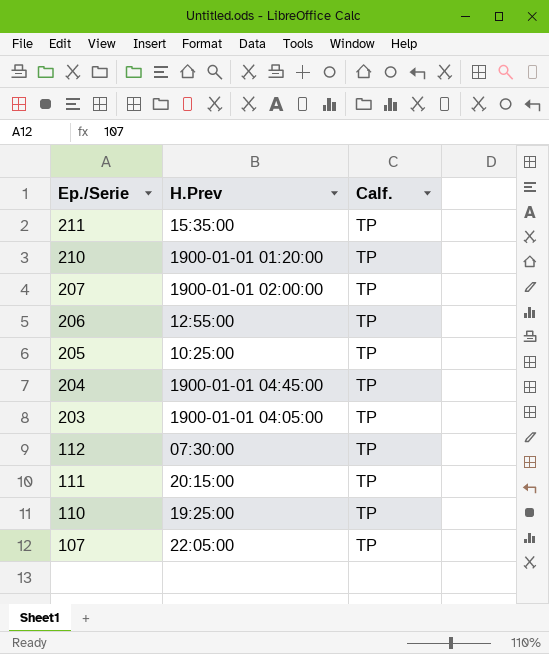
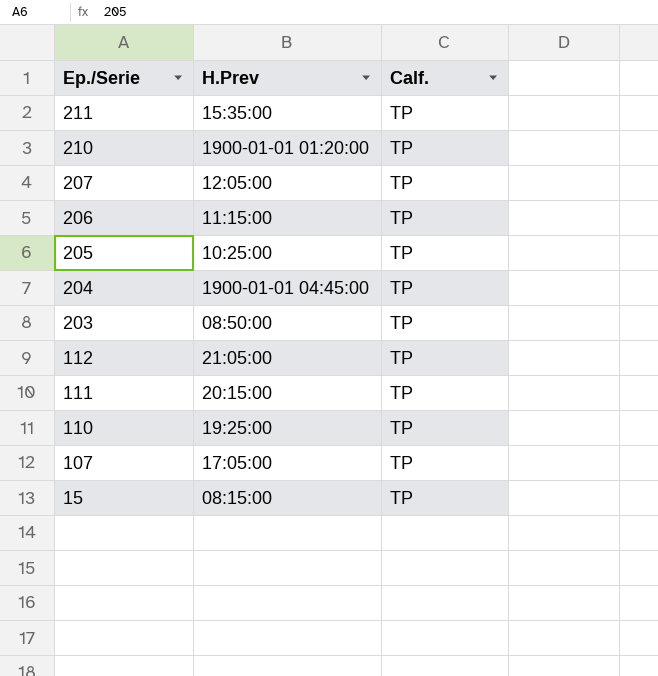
207 | H.Prev: 1900-01-01 02:00:00 -> 12:05:00
206 | H.Prev: 12:55:00 -> 11:15:00
203 | H.Prev: 1900-01-01 04:05:00 -> 08:50:00
112 | H.Prev: 07:30:00 -> 21:05:00
107 | H.Prev: 22:05:00 -> 17:05:00
row 15: none -> 08:15:00 | TP

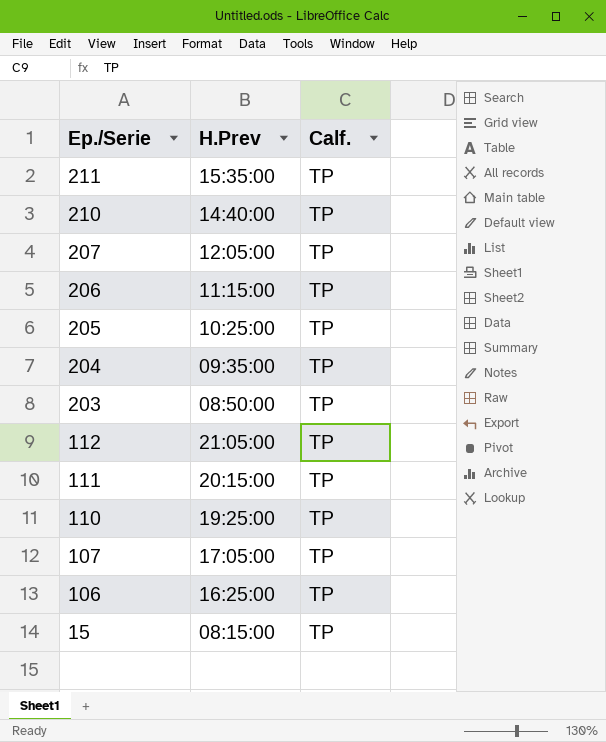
210 | H.Prev: 1900-01-01 01:20:00 -> 14:40:00
204 | H.Prev: 1900-01-01 04:45:00 -> 09:35:00
row 106: none -> 16:25:00 | TP

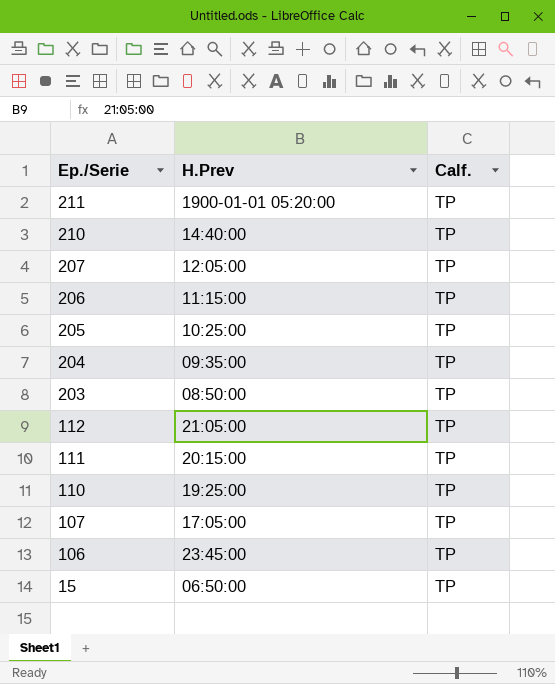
211 | H.Prev: 15:35:00 -> 1900-01-01 05:20:00
106 | H.Prev: 16:25:00 -> 23:45:00
15 | H.Prev: 08:15:00 -> 06:50:00

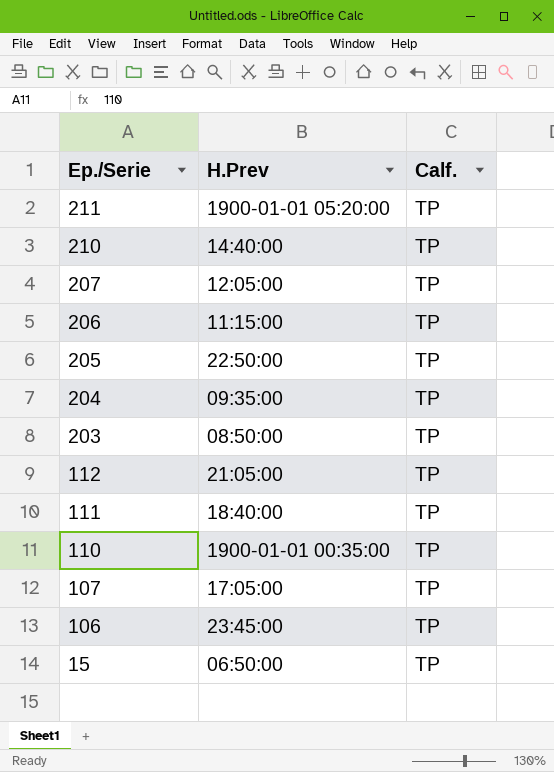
205 | H.Prev: 10:25:00 -> 22:50:00
111 | H.Prev: 20:15:00 -> 18:40:00
110 | H.Prev: 19:25:00 -> 1900-01-01 00:35:00

